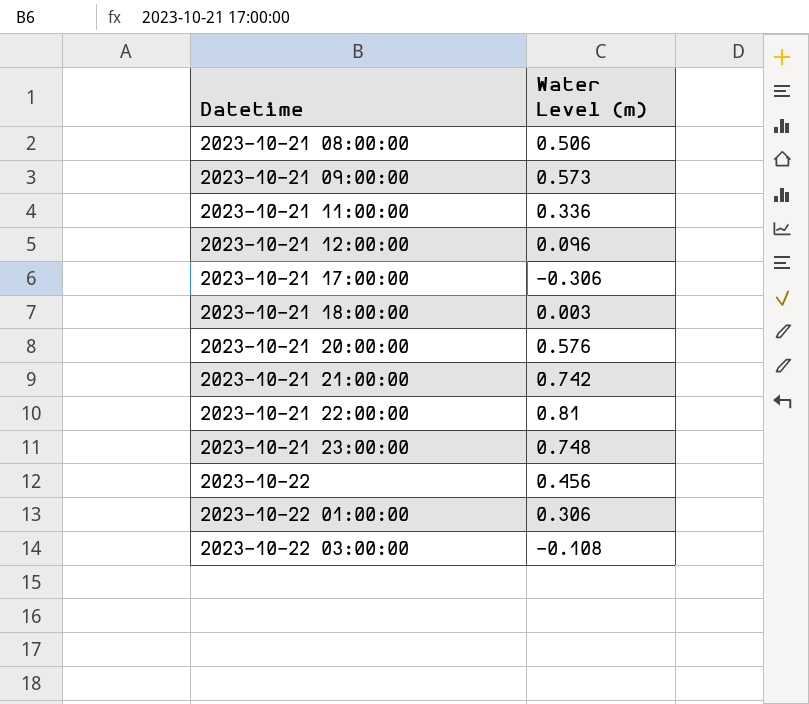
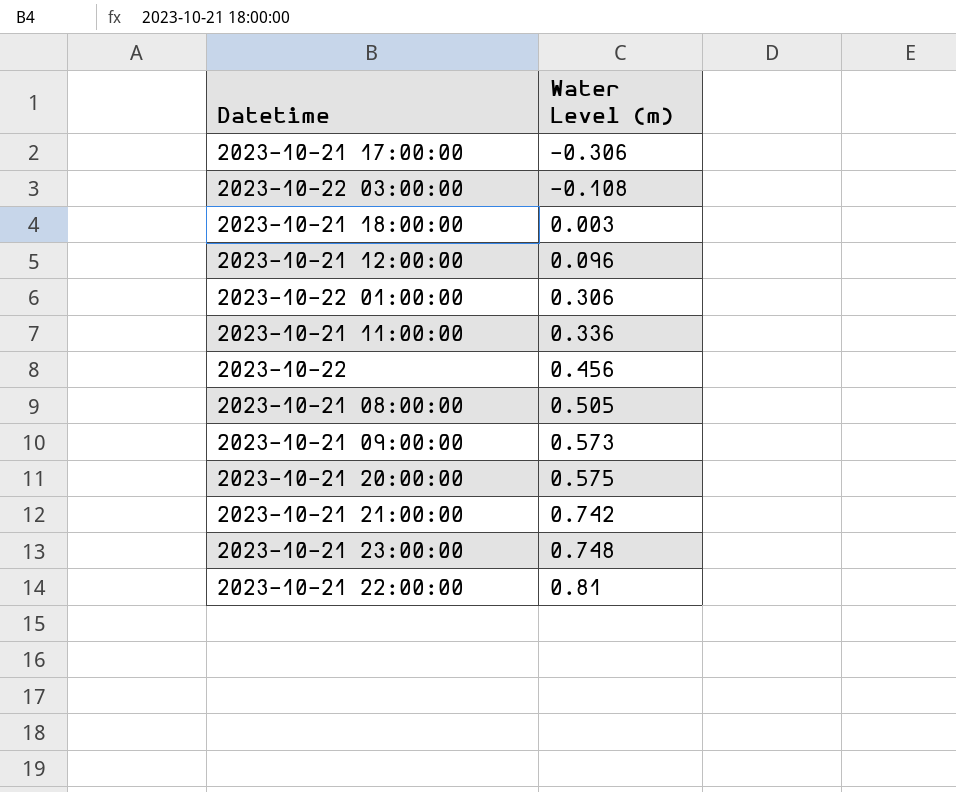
row order: Datetime ascending -> Water Level (m) ascending
2023-10-21 08:00:00 | Water Level (m): 0.506 -> 0.505
2023-10-21 20:00:00 | Water Level (m): 0.576 -> 0.575

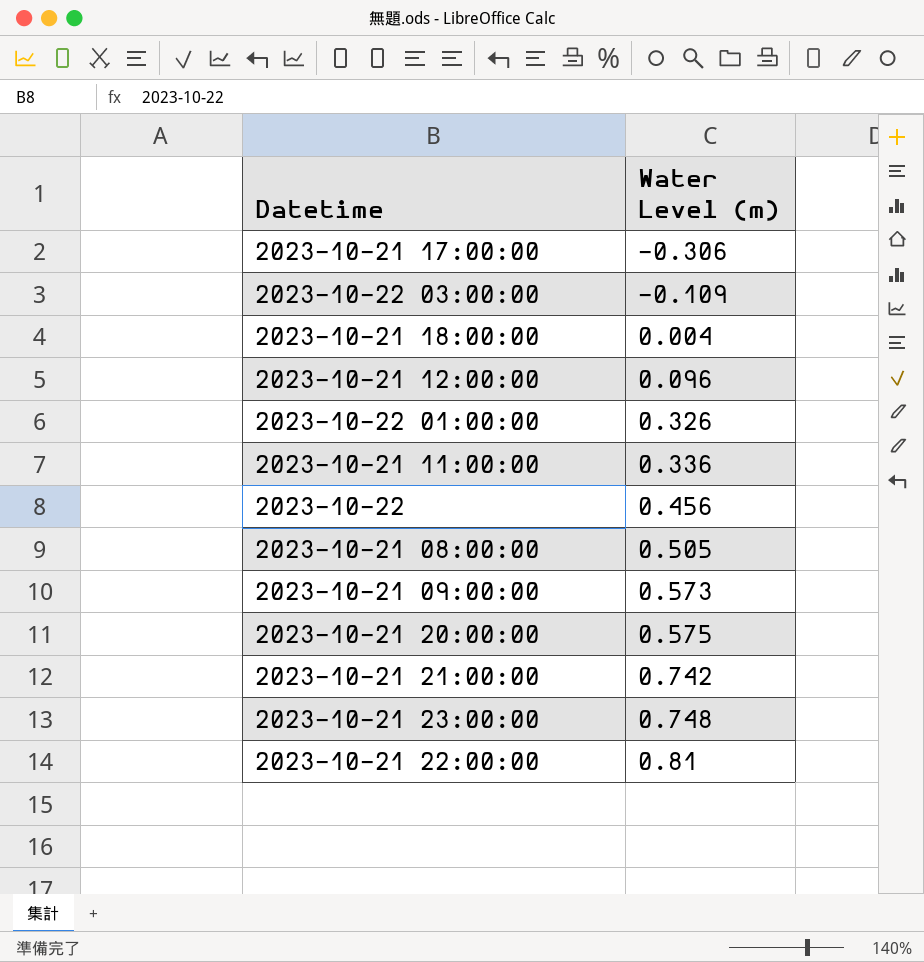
2023-10-22 03:00:00 | Water Level (m): -0.108 -> -0.109
2023-10-21 18:00:00 | Water Level (m): 0.003 -> 0.004
2023-10-22 01:00:00 | Water Level (m): 0.306 -> 0.326

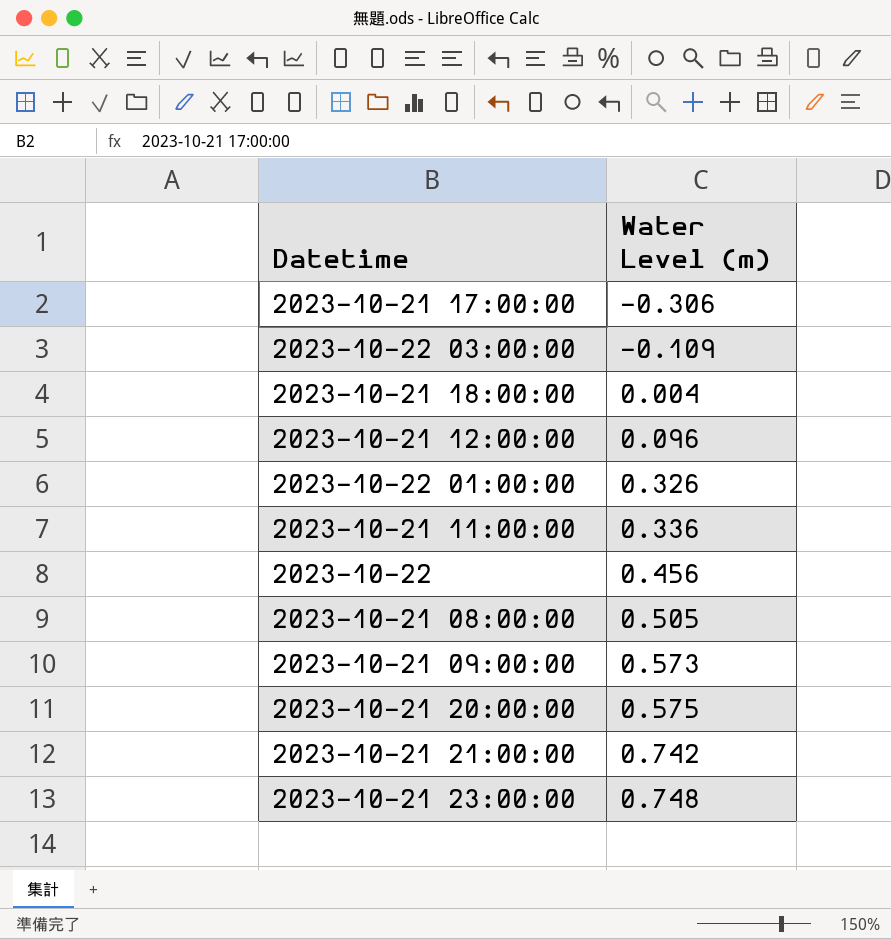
row 2023-10-21 22:00:00: 0.81 -> none

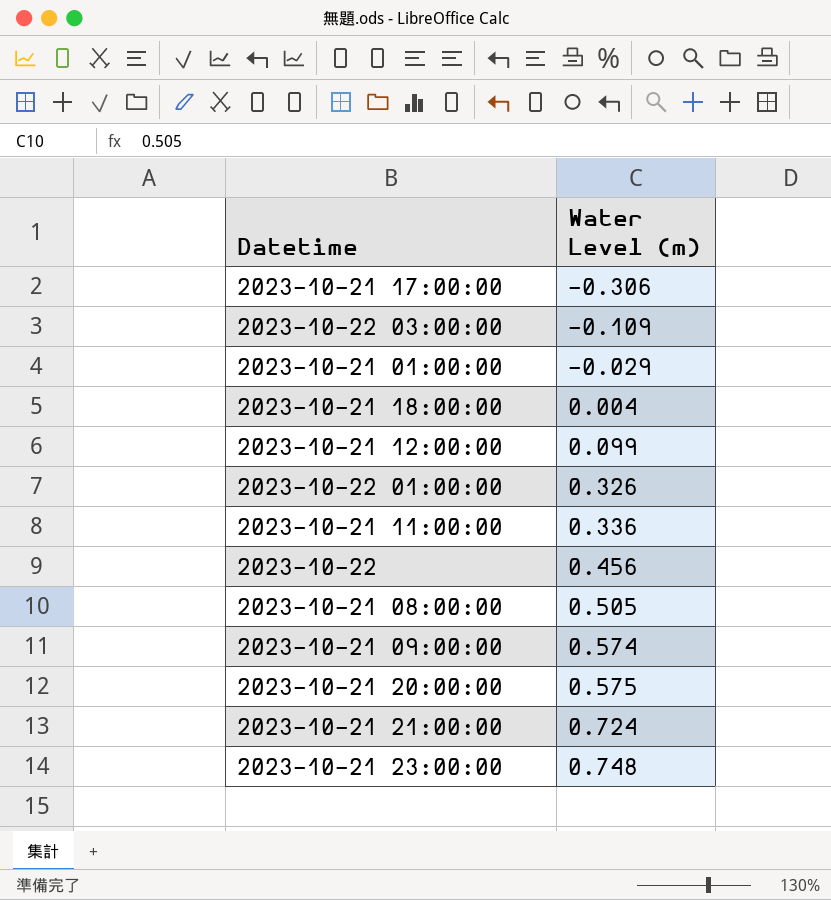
row 2023-10-21 01:00:00: none -> -0.029
2023-10-21 12:00:00 | Water Level (m): 0.096 -> 0.099
2023-10-21 09:00:00 | Water Level (m): 0.573 -> 0.574
2023-10-21 21:00:00 | Water Level (m): 0.742 -> 0.724

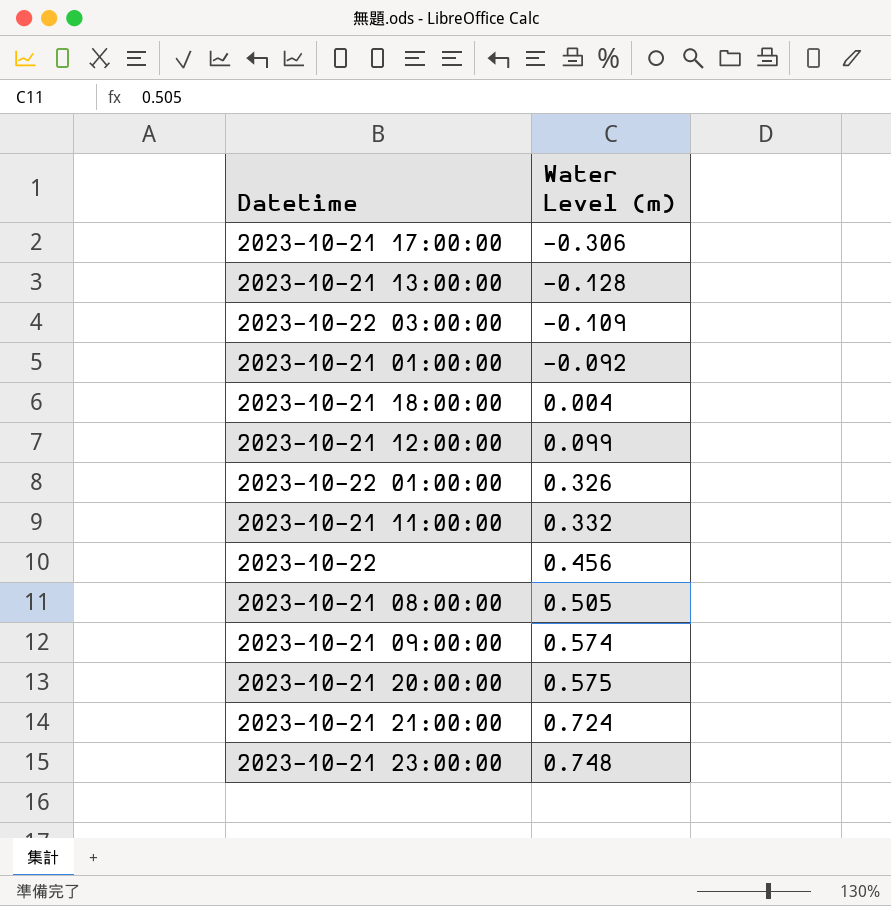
row 2023-10-21 13:00:00: none -> -0.128
2023-10-21 01:00:00 | Water Level (m): -0.029 -> -0.092
2023-10-21 11:00:00 | Water Level (m): 0.336 -> 0.332

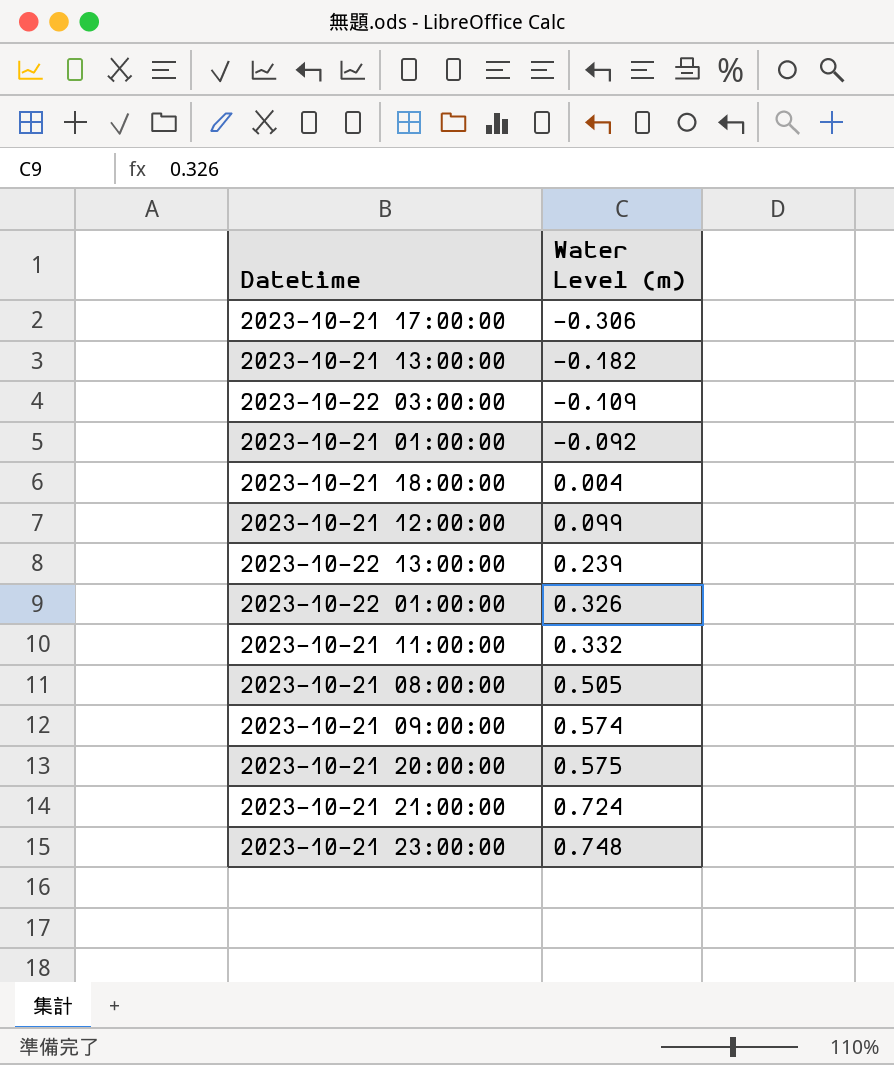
row 2023-10-22: 0.456 -> none
2023-10-21 13:00:00 | Water Level (m): -0.128 -> -0.182
row 2023-10-22 13:00:00: none -> 0.239

